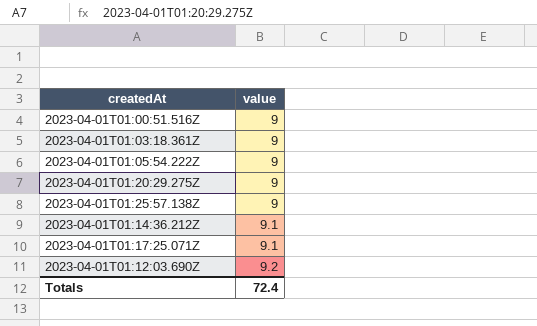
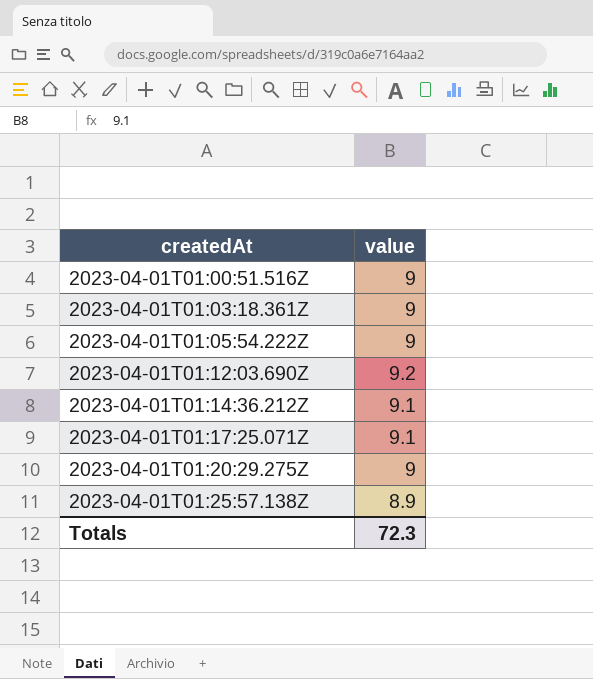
row order: value ascending -> createdAt ascending
2023-04-01T01:25:57.138Z | value: 9 -> 8.9
Totals | value: 72.4 -> 72.3

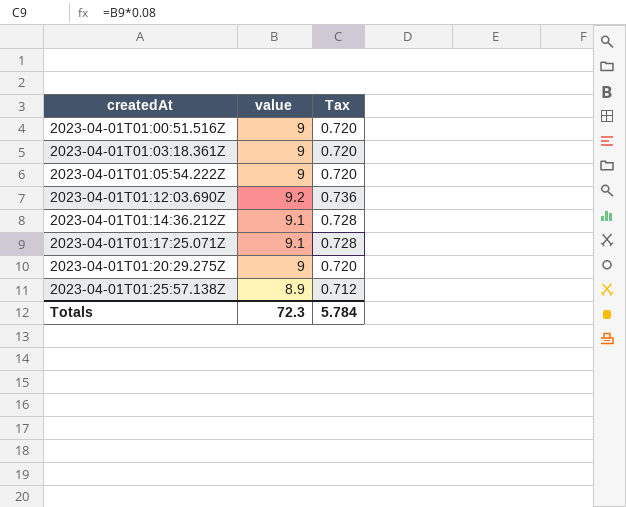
column Tax | formula: none -> [value] * 0.08

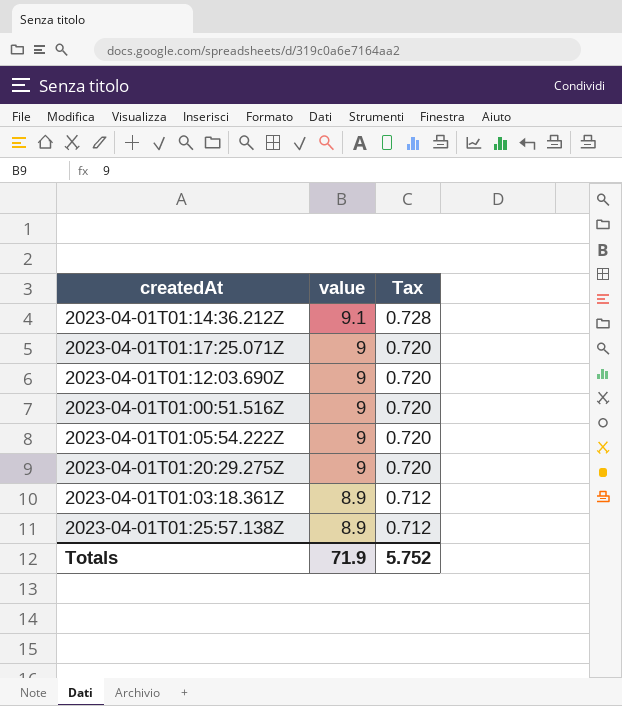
row order: createdAt ascending -> value descending
2023-04-01T01:17:25.071Z | value: 9.1 -> 9
2023-04-01T01:17:25.071Z | Tax: 0.728 -> 0.720
2023-04-01T01:12:03.690Z | value: 9.2 -> 9
2023-04-01T01:12:03.690Z | Tax: 0.736 -> 0.720
2023-04-01T01:03:18.361Z | value: 9 -> 8.9
2023-04-01T01:03:18.361Z | Tax: 0.720 -> 0.712
Totals | value: 72.3 -> 71.9
Totals | Tax: 5.784 -> 5.752

